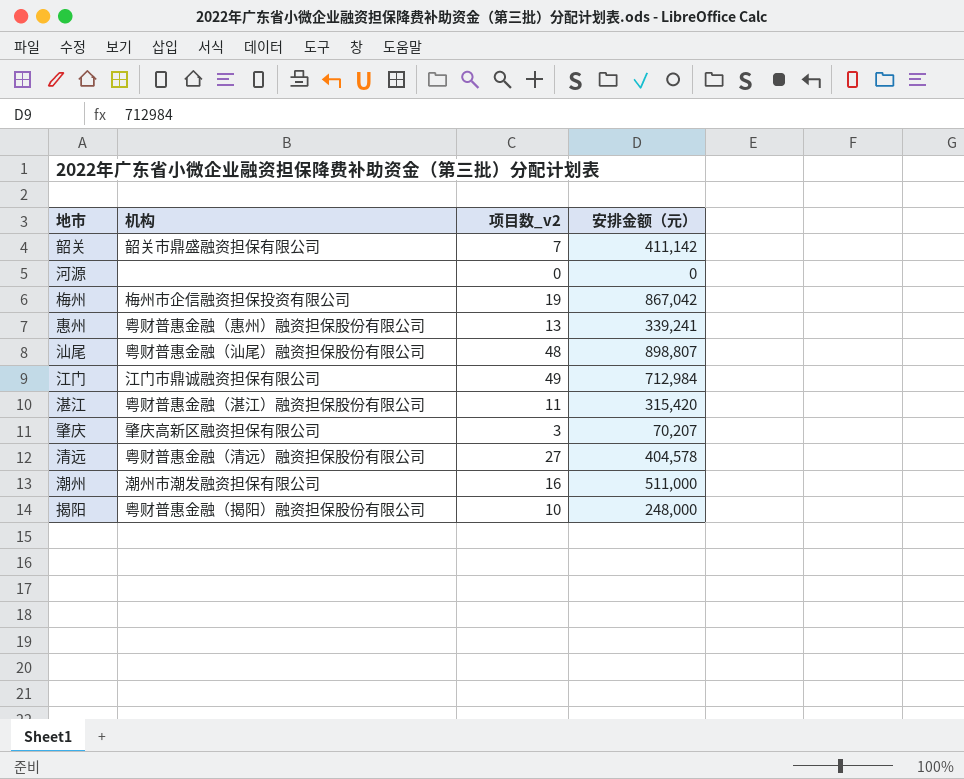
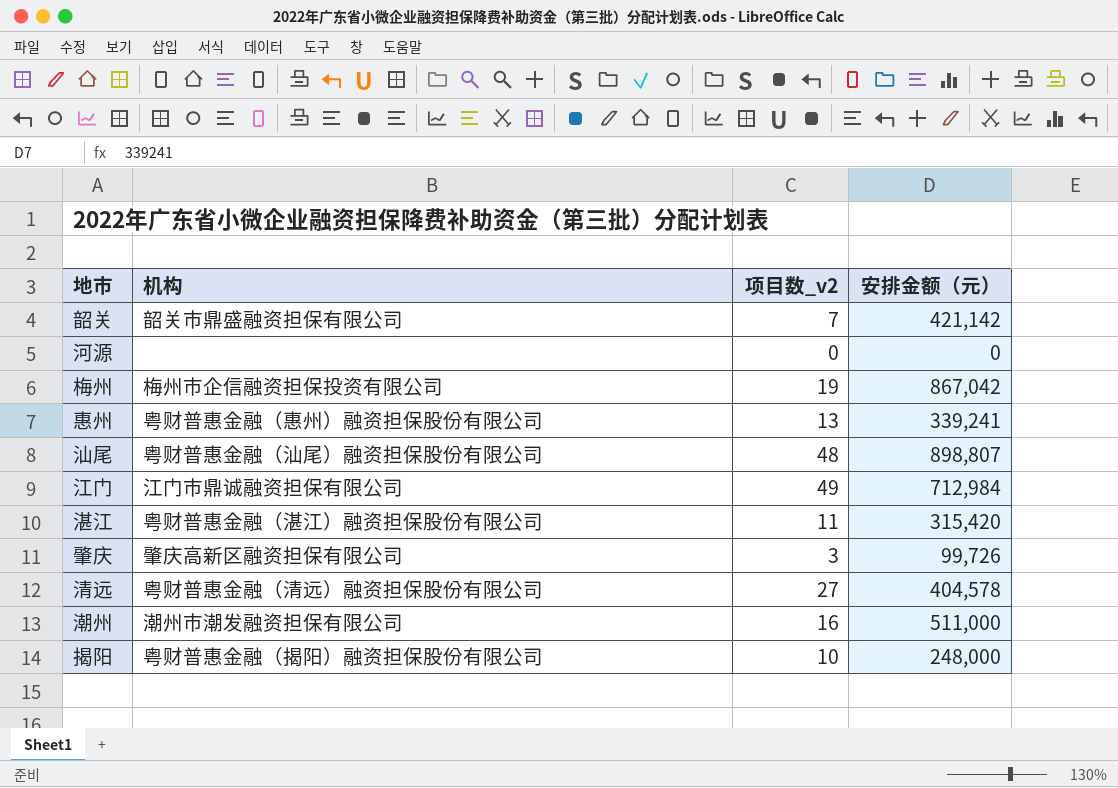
韶关 | 安排金额（元）: 411,142 -> 421,142
肇庆 | 安排金额（元）: 70,207 -> 99,726

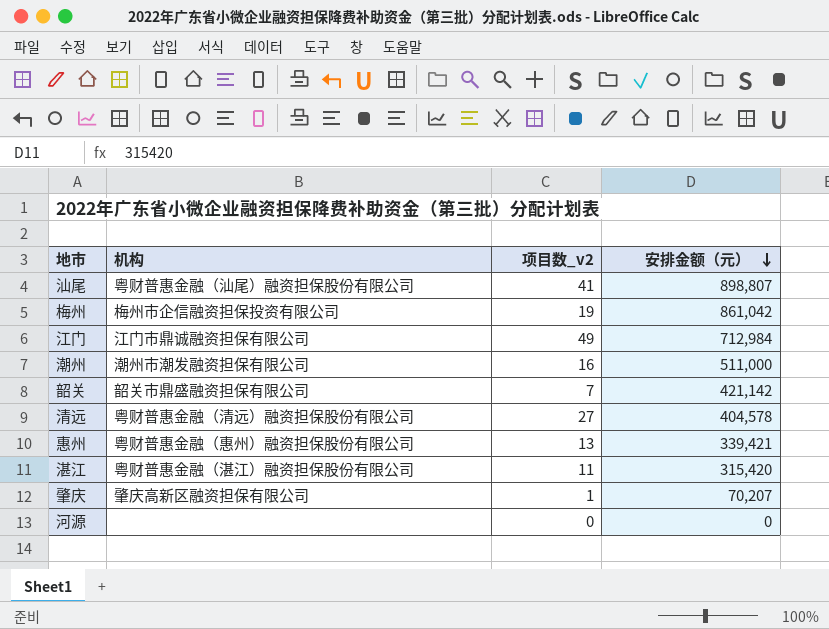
row order: none -> 安排金额（元） descending
row 揭阳: 粤财普惠金融（揭阳）融资担保股份有限公司 | 10 | 248,000 -> none
汕尾 | 项目数_v2: 48 -> 41
梅州 | 安排金额（元）: 867,042 -> 861,042
惠州 | 安排金额（元）: 339,241 -> 339,421
肇庆 | 项目数_v2: 3 -> 1
肇庆 | 安排金额（元）: 99,726 -> 70,207

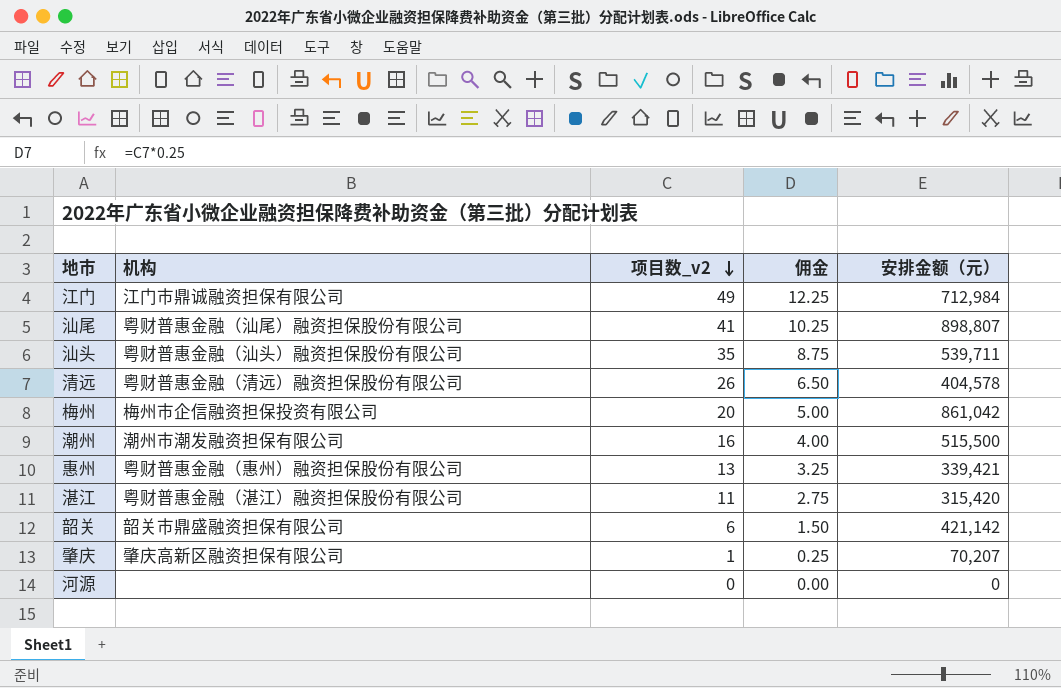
row order: 安排金额（元） descending -> 项目数_v2 descending
column 佣金 | formula: none -> [项目数_v2] * 0.25
row 汕头: none -> 粤财普惠金融（汕头）融资担保股份有限公司 | 35 | 8.75 | 539,711
清远 | 项目数_v2: 27 -> 26
梅州 | 项目数_v2: 19 -> 20
潮州 | 安排金额（元）: 511,000 -> 515,500
韶关 | 项目数_v2: 7 -> 6

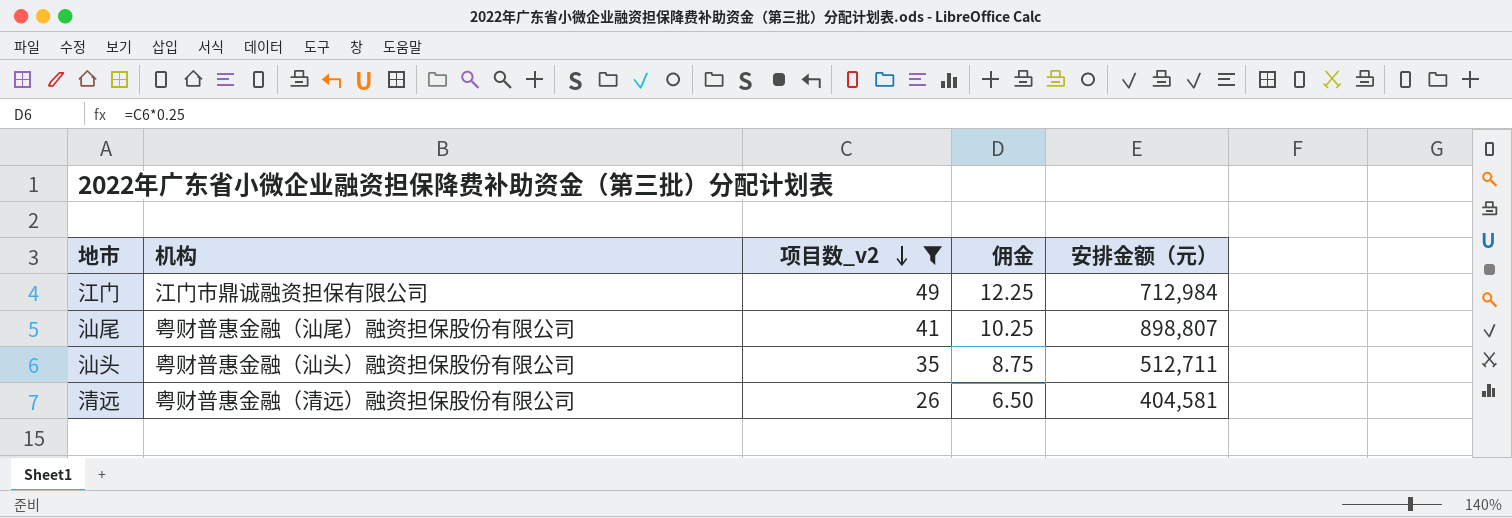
filter: none -> 项目数_v2 >= 26
汕头 | 安排金额（元）: 539,711 -> 512,711
清远 | 安排金额（元）: 404,578 -> 404,581

